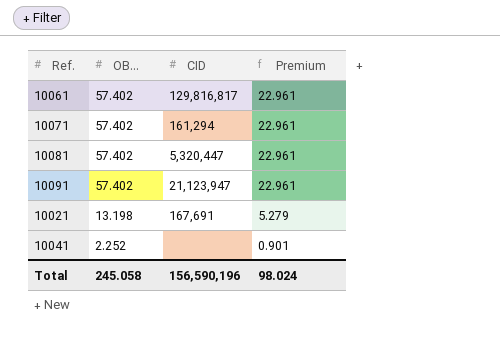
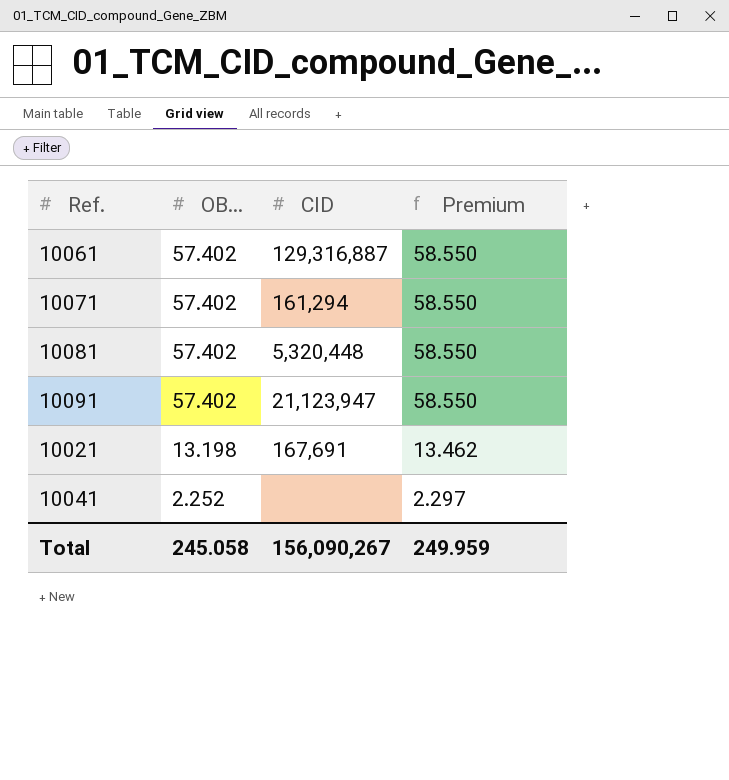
column Premium | formula: [OB...] * 0.4 -> [OB...] * 1.02
10061 | CID: 129,816,817 -> 129,316,887
10081 | CID: 5,320,447 -> 5,320,448
Total | CID: 156,590,196 -> 156,090,267
Total | Premium: 98.024 -> 249.959

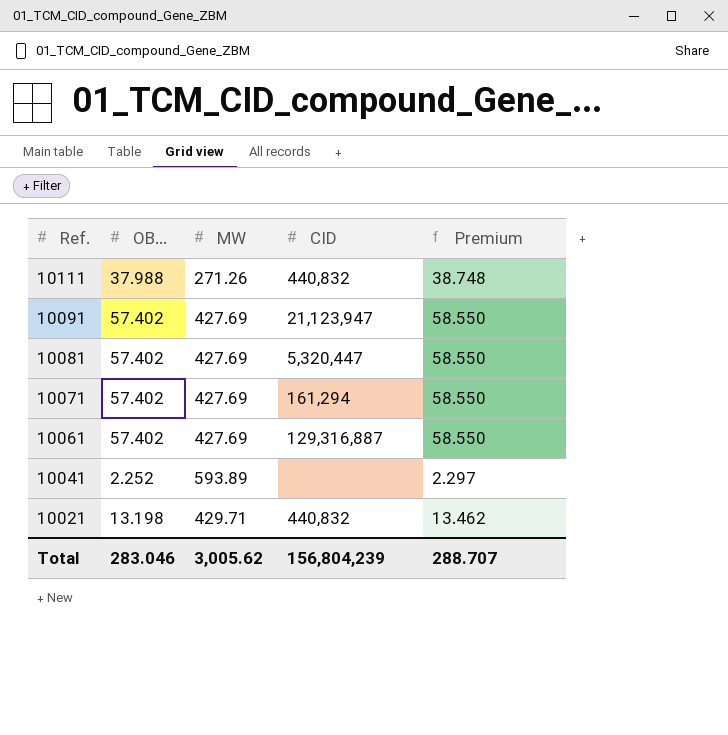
row order: OB... descending -> Ref. descending
column MW | position: none -> 3
row 10111: none -> 37.988 | 271.26 | 440,832 | 38.748
10081 | CID: 5,320,448 -> 5,320,447
10021 | CID: 167,691 -> 440,832
Total | OB...: 245.058 -> 283.046
Total | CID: 156,090,267 -> 156,804,239
Total | Premium: 249.959 -> 288.707

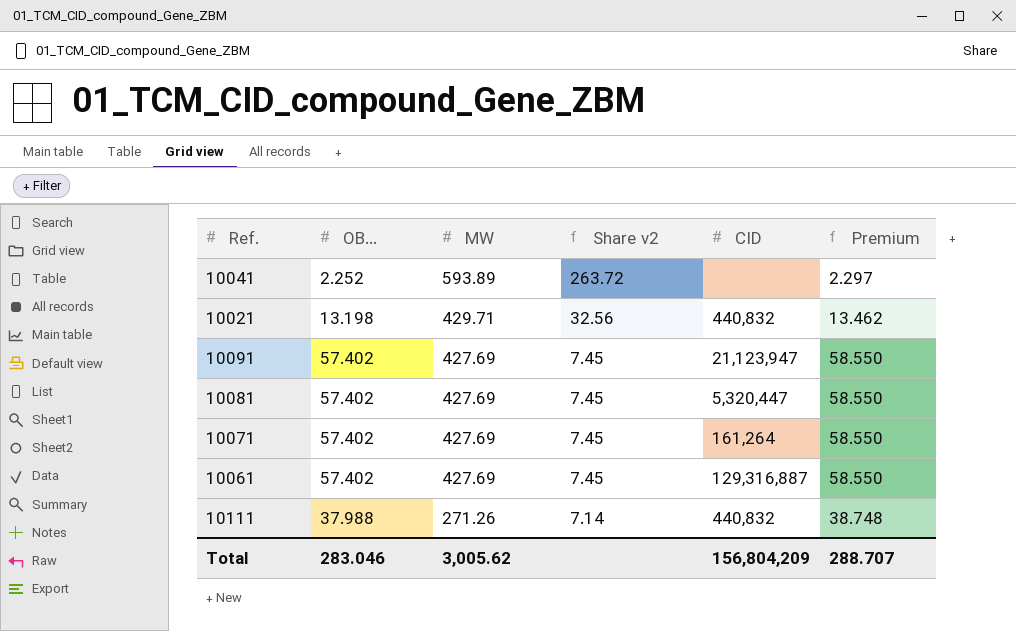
row order: Ref. descending -> MW descending
column Share v2 | formula: none -> [MW] / [OB...]
10071 | CID: 161,294 -> 161,264
Total | CID: 156,804,239 -> 156,804,209

